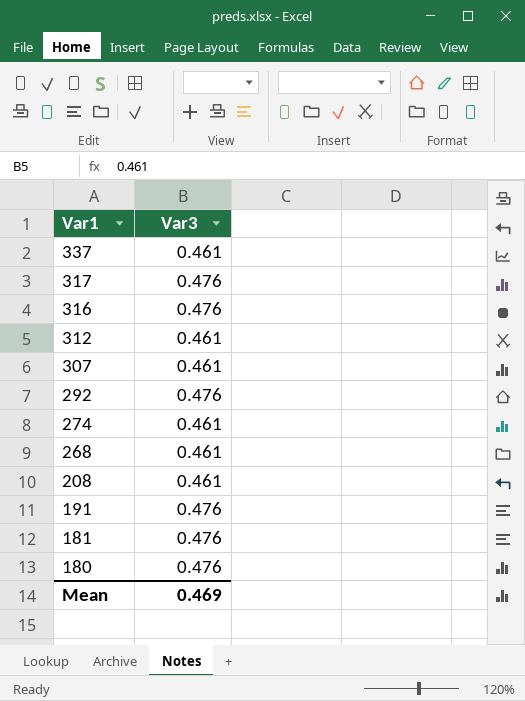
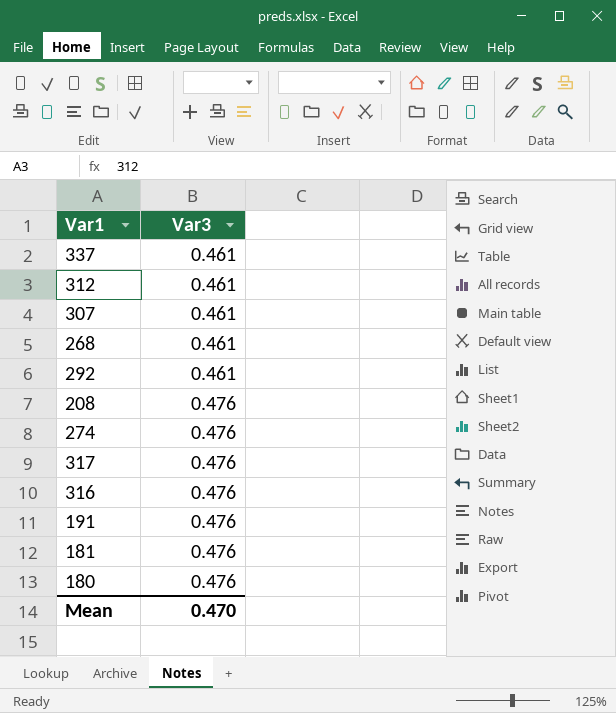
row order: Var1 descending -> Var3 ascending
292 | Var3: 0.476 -> 0.461
208 | Var3: 0.461 -> 0.476
274 | Var3: 0.461 -> 0.476
Mean | Var3: 0.469 -> 0.470

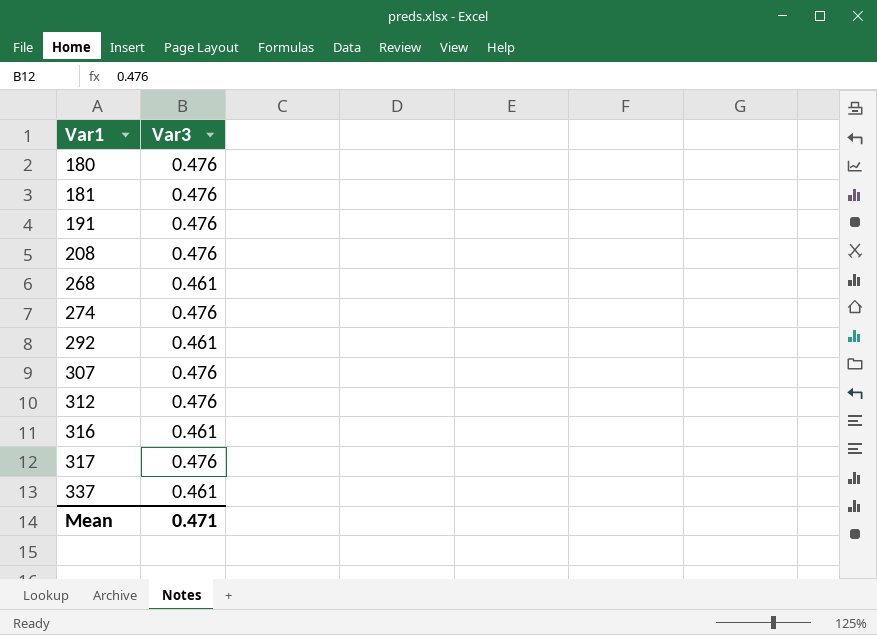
row order: Var3 ascending -> Var1 ascending
307 | Var3: 0.461 -> 0.476
312 | Var3: 0.461 -> 0.476
316 | Var3: 0.476 -> 0.461
Mean | Var3: 0.470 -> 0.471

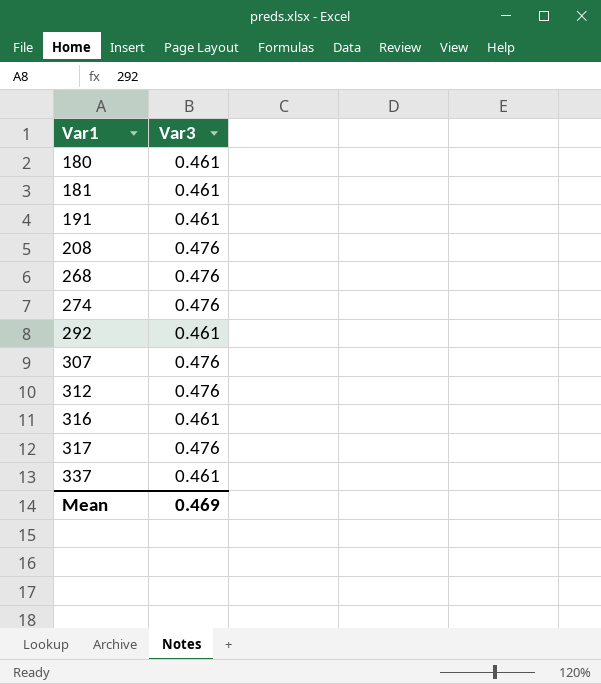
180 | Var3: 0.476 -> 0.461
181 | Var3: 0.476 -> 0.461
191 | Var3: 0.476 -> 0.461
268 | Var3: 0.461 -> 0.476
Mean | Var3: 0.471 -> 0.469

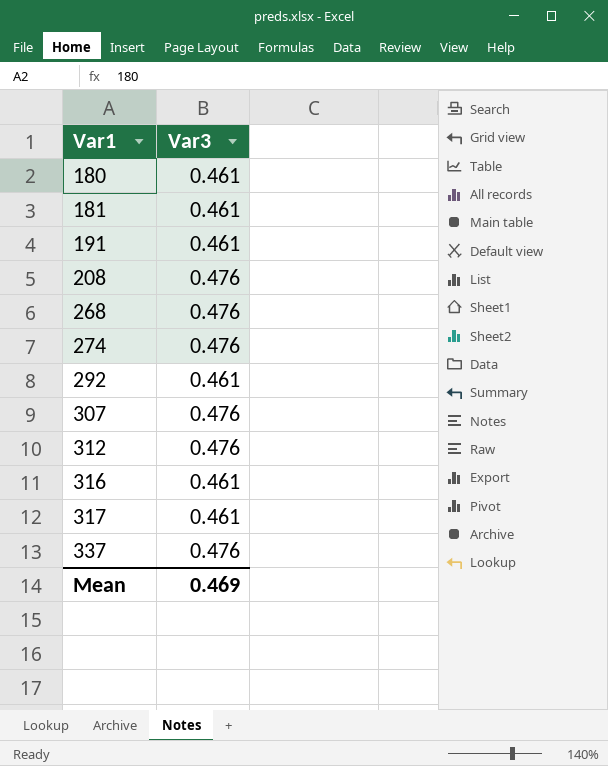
317 | Var3: 0.476 -> 0.461
337 | Var3: 0.461 -> 0.476

